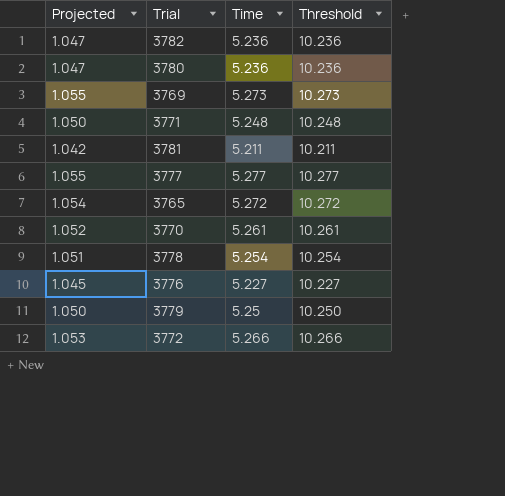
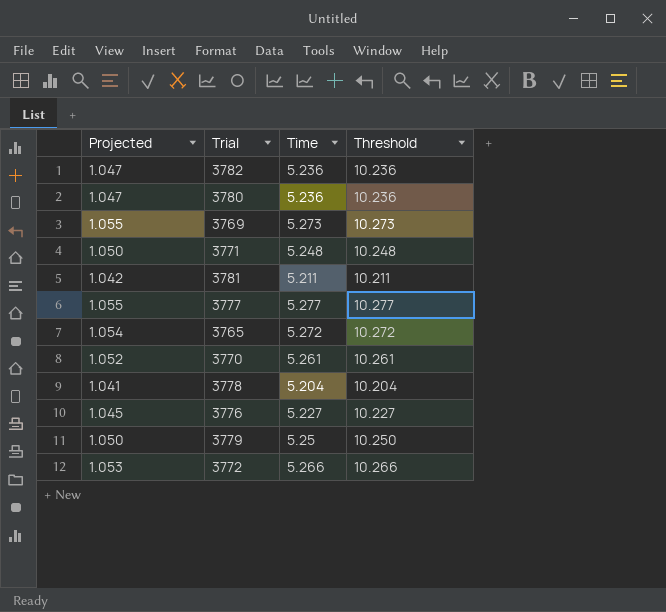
3778 | Projected: 1.051 -> 1.041
3778 | Time: 5.254 -> 5.204
3778 | Threshold: 10.254 -> 10.204

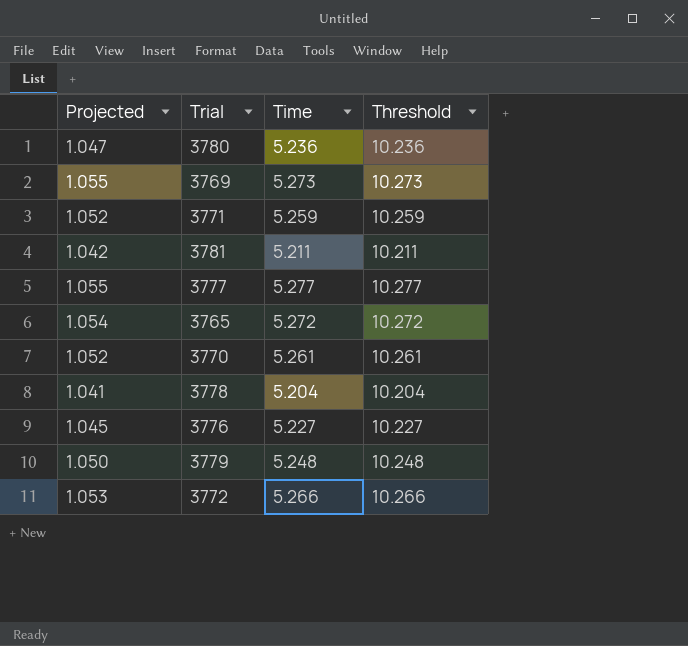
row 3782: 1.047 | 5.236 | 10.236 -> none
3771 | Projected: 1.050 -> 1.052
3771 | Time: 5.248 -> 5.259
3771 | Threshold: 10.248 -> 10.259
3779 | Time: 5.25 -> 5.248
3779 | Threshold: 10.250 -> 10.248

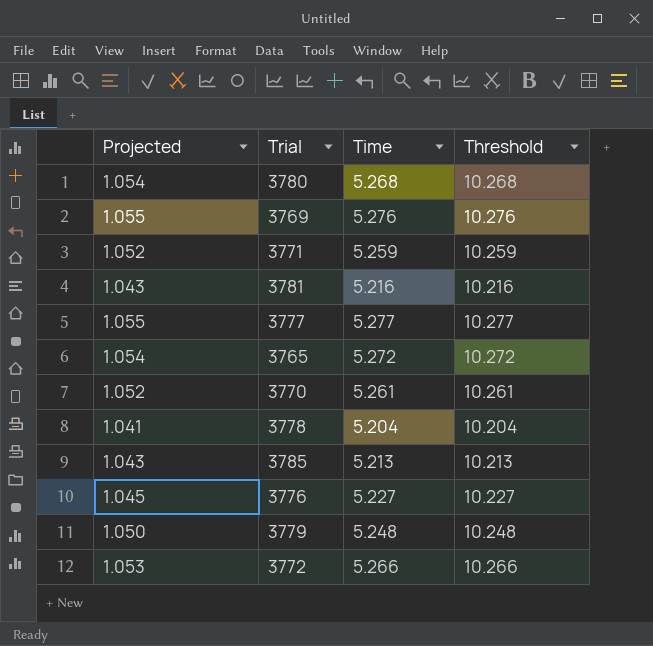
3780 | Projected: 1.047 -> 1.054
3780 | Time: 5.236 -> 5.268
3780 | Threshold: 10.236 -> 10.268
3769 | Time: 5.273 -> 5.276
3769 | Threshold: 10.273 -> 10.276
3781 | Projected: 1.042 -> 1.043
3781 | Time: 5.211 -> 5.216
3781 | Threshold: 10.211 -> 10.216
row 3785: none -> 1.043 | 5.213 | 10.213

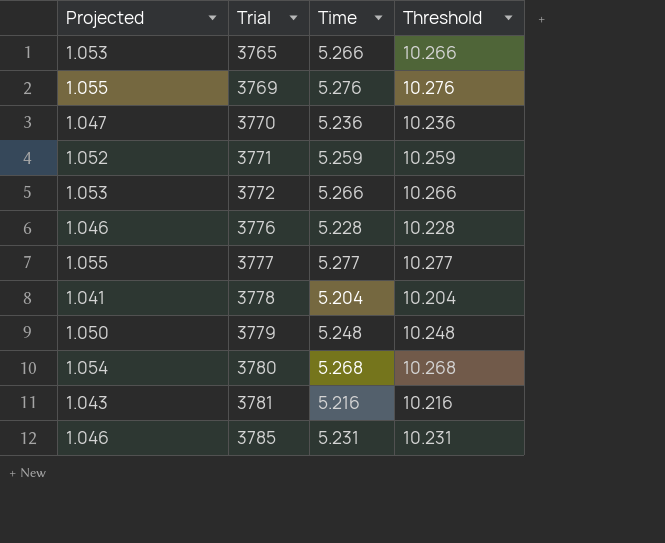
row order: none -> Trial ascending
3765 | Projected: 1.054 -> 1.053
3765 | Time: 5.272 -> 5.266
3765 | Threshold: 10.272 -> 10.266
3770 | Projected: 1.052 -> 1.047
3770 | Time: 5.261 -> 5.236
3770 | Threshold: 10.261 -> 10.236
3776 | Projected: 1.045 -> 1.046
3776 | Time: 5.227 -> 5.228
3776 | Threshold: 10.227 -> 10.228
3785 | Projected: 1.043 -> 1.046
3785 | Time: 5.213 -> 5.231
3785 | Threshold: 10.213 -> 10.231

